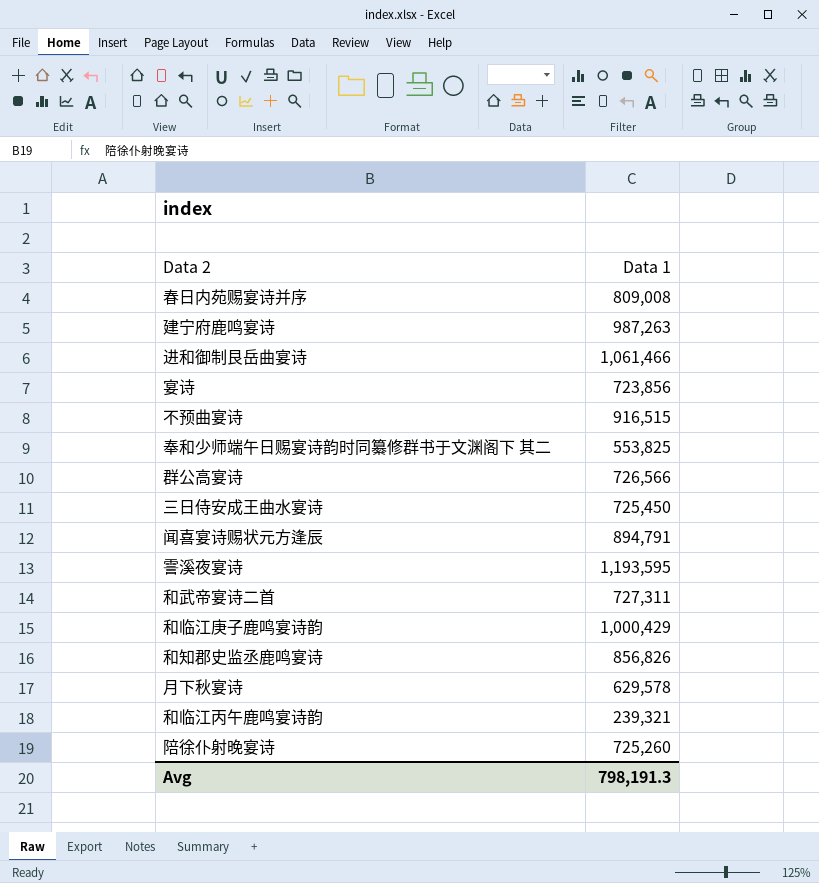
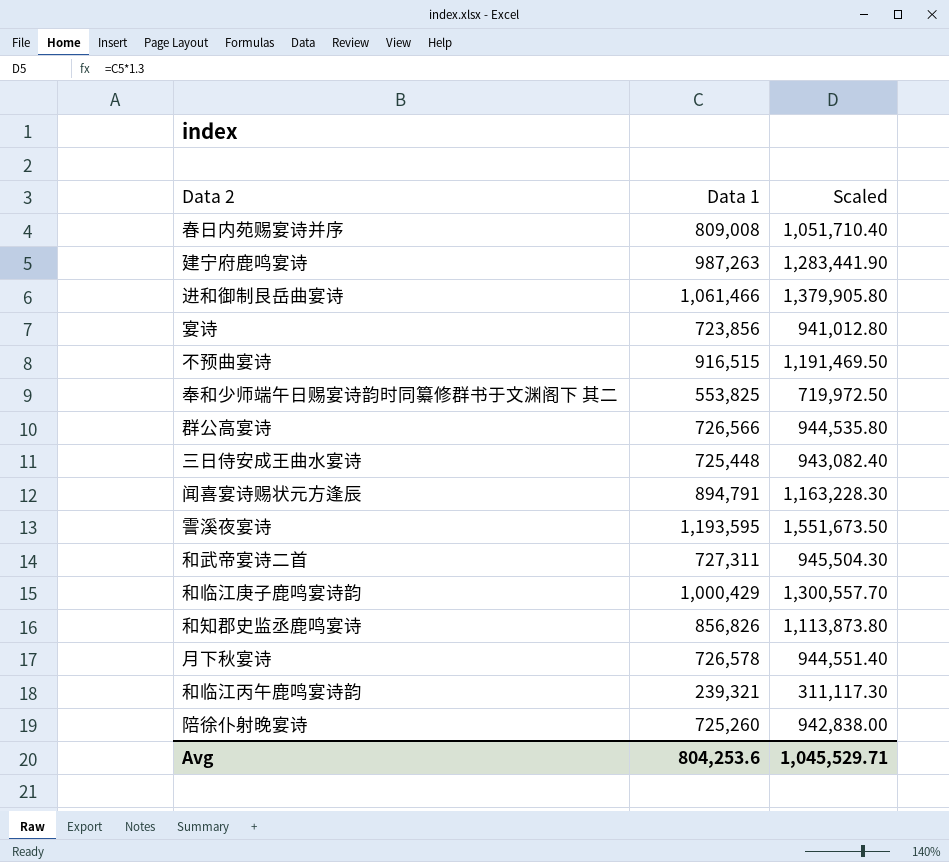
column Scaled | formula: none -> [Data 1] * 1.3
三日侍安成王曲水宴诗 | Data 1: 725,450 -> 725,448
月下秋宴诗 | Data 1: 629,578 -> 726,578
Avg | Data 1: 798,191.3 -> 804,253.6

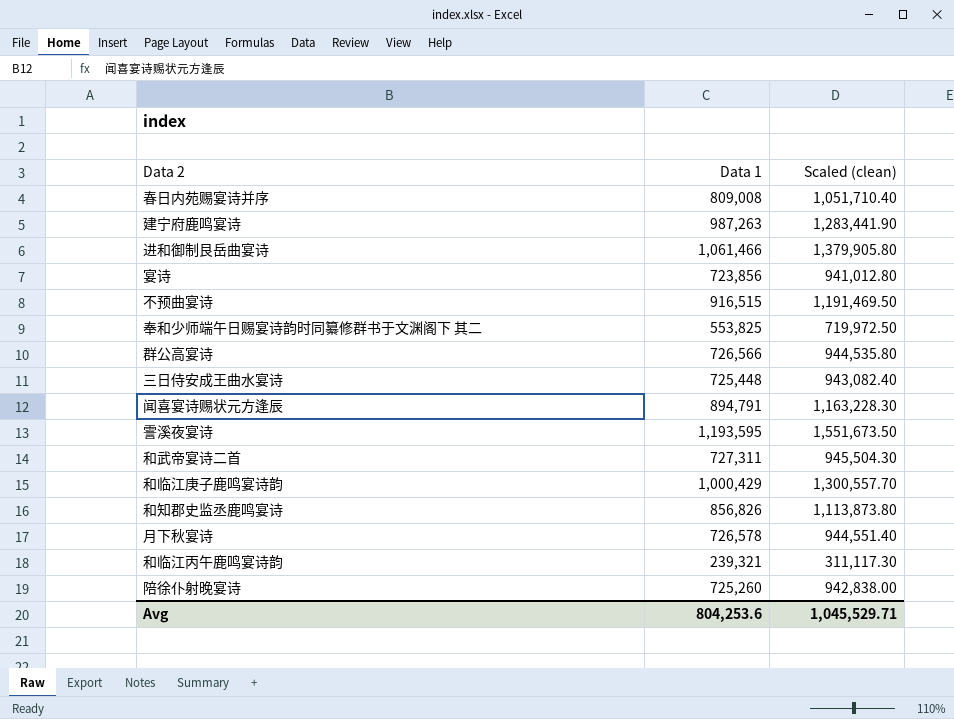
column name: Scaled -> Scaled (clean)

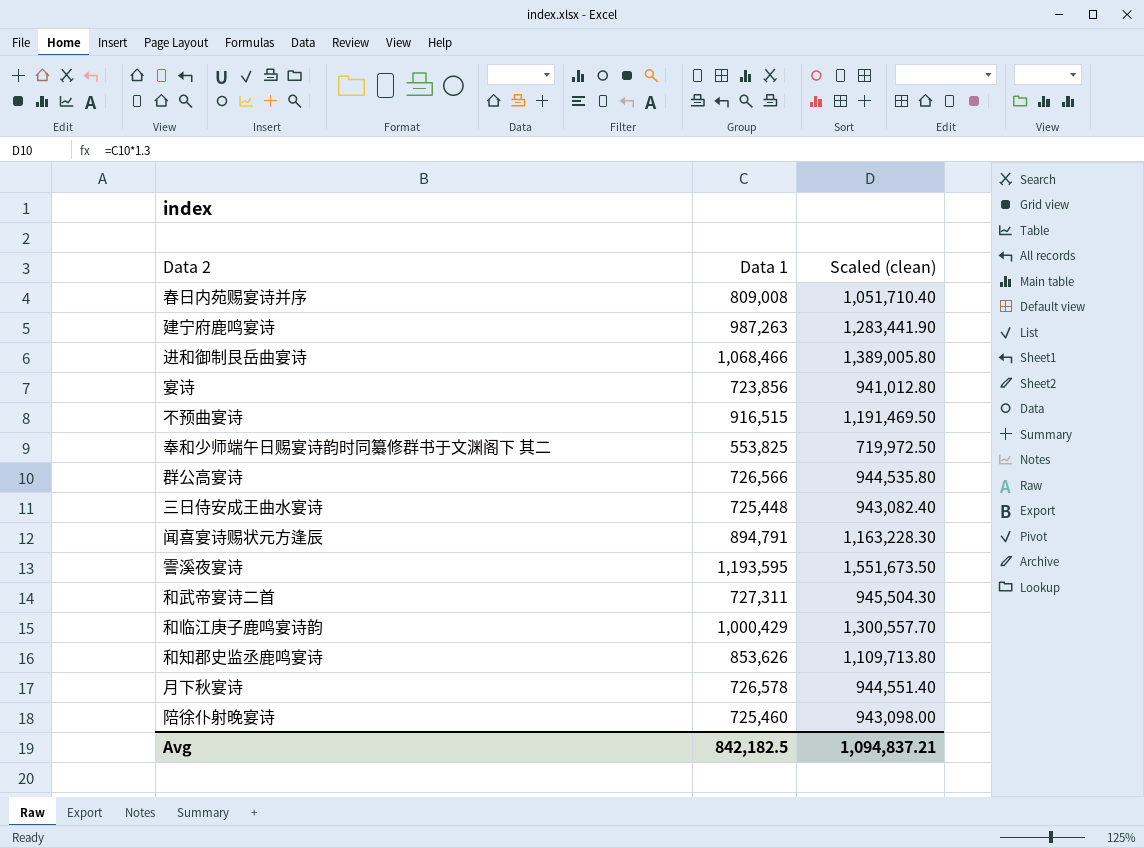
row 和临江丙午鹿鸣宴诗韵: 239,321 | 311,117.30 -> none
进和御制艮岳曲宴诗 | Data 1: 1,061,466 -> 1,068,466
进和御制艮岳曲宴诗 | Scaled (clean): 1,379,905.80 -> 1,389,005.80
和知郡史监丞鹿鸣宴诗 | Data 1: 856,826 -> 853,626
和知郡史监丞鹿鸣宴诗 | Scaled (clean): 1,113,873.80 -> 1,109,713.80
陪徐仆射晚宴诗 | Data 1: 725,260 -> 725,460
陪徐仆射晚宴诗 | Scaled (clean): 942,838.00 -> 943,098.00
Avg | Data 1: 804,253.6 -> 842,182.5
Avg | Scaled (clean): 1,045,529.71 -> 1,094,837.21

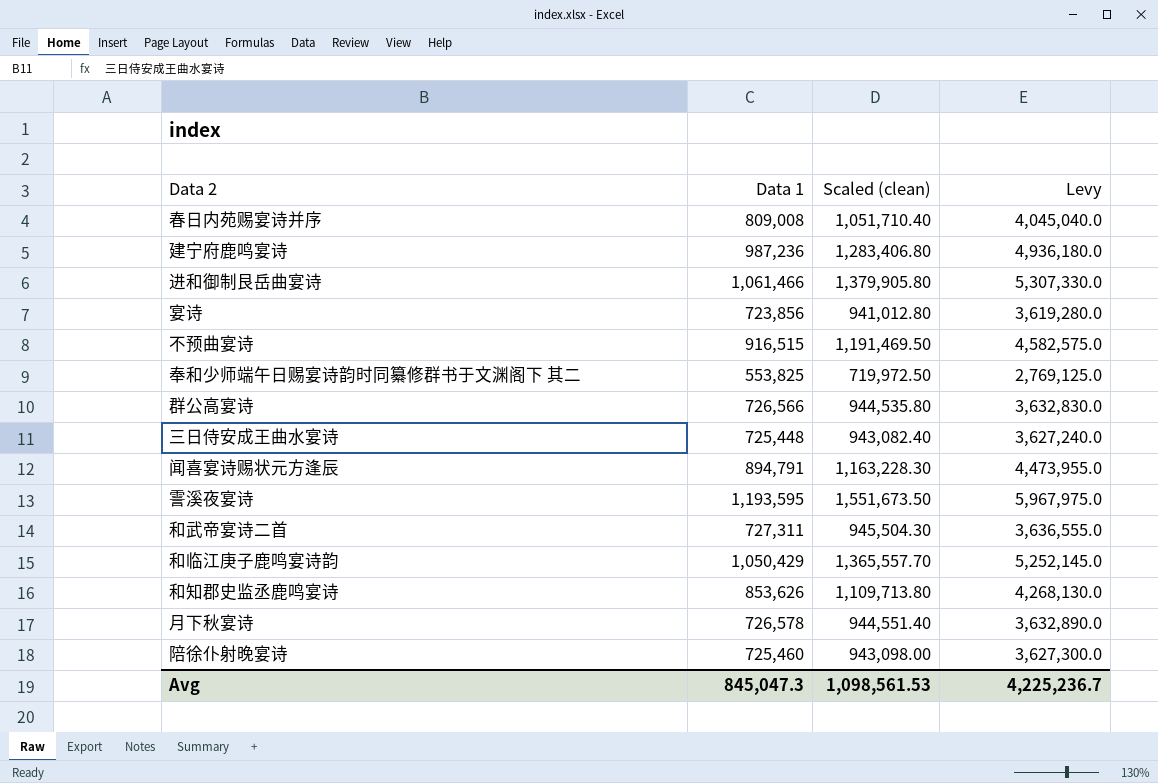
column Levy | formula: none -> [Data 1] * 5
建宁府鹿鸣宴诗 | Data 1: 987,263 -> 987,236
建宁府鹿鸣宴诗 | Scaled (clean): 1,283,441.90 -> 1,283,406.80
进和御制艮岳曲宴诗 | Data 1: 1,068,466 -> 1,061,466
进和御制艮岳曲宴诗 | Scaled (clean): 1,389,005.80 -> 1,379,905.80
和临江庚子鹿鸣宴诗韵 | Data 1: 1,000,429 -> 1,050,429
和临江庚子鹿鸣宴诗韵 | Scaled (clean): 1,300,557.70 -> 1,365,557.70
Avg | Data 1: 842,182.5 -> 845,047.3
Avg | Scaled (clean): 1,094,837.21 -> 1,098,561.53

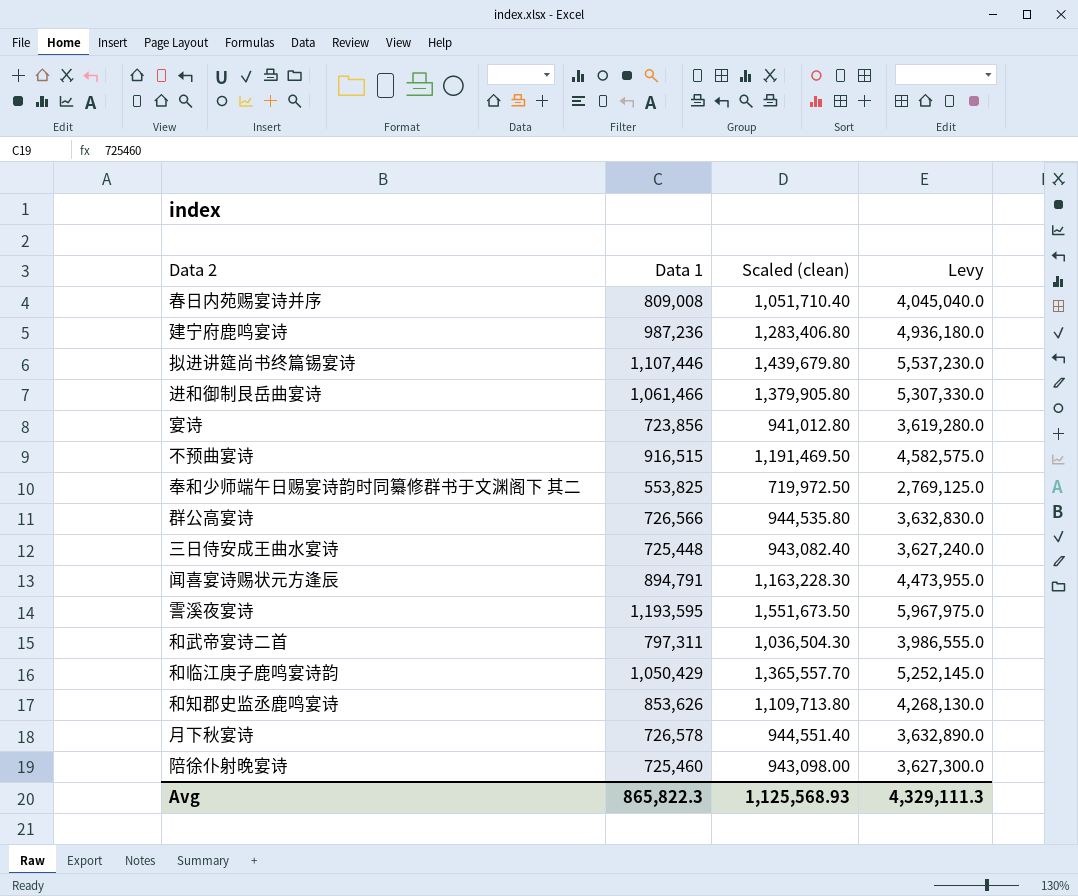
row 拟进讲筵尚书终篇锡宴诗: none -> 1,107,446 | 1,439,679.80 | 5,537,230.0
和武帝宴诗二首 | Data 1: 727,311 -> 797,311
和武帝宴诗二首 | Scaled (clean): 945,504.30 -> 1,036,504.30
和武帝宴诗二首 | Levy: 3,636,555.0 -> 3,986,555.0
Avg | Data 1: 845,047.3 -> 865,822.3
Avg | Scaled (clean): 1,098,561.53 -> 1,125,568.93
Avg | Levy: 4,225,236.7 -> 4,329,111.3

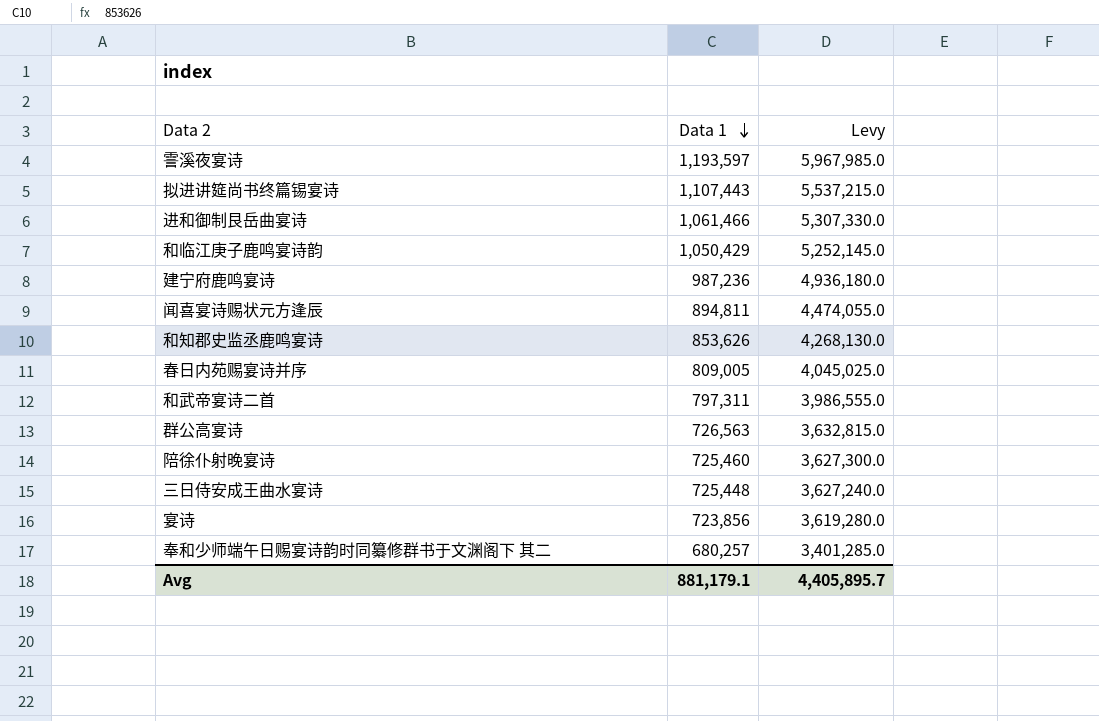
row order: none -> Data 1 descending
column Scaled (clean) | formula: [Data 1] * 1.3 -> none
row 不预曲宴诗: 916,515 | 1,191,469.50 | 4,582,575.0 -> none
row 月下秋宴诗: 726,578 | 944,551.40 | 3,632,890.0 -> none
霅溪夜宴诗 | Data 1: 1,193,595 -> 1,193,597
霅溪夜宴诗 | Levy: 5,967,975.0 -> 5,967,985.0
拟进讲筵尚书终篇锡宴诗 | Data 1: 1,107,446 -> 1,107,443
拟进讲筵尚书终篇锡宴诗 | Levy: 5,537,230.0 -> 5,537,215.0
闻喜宴诗赐状元方逢辰 | Data 1: 894,791 -> 894,811
闻喜宴诗赐状元方逢辰 | Levy: 4,473,955.0 -> 4,474,055.0
春日内苑赐宴诗并序 | Data 1: 809,008 -> 809,005
春日内苑赐宴诗并序 | Levy: 4,045,040.0 -> 4,045,025.0
群公高宴诗 | Data 1: 726,566 -> 726,563
群公高宴诗 | Levy: 3,632,830.0 -> 3,632,815.0
奉和少师端午日赐宴诗韵时同纂修群书于文渊阁下 其二 | Data 1: 553,825 -> 680,257
奉和少师端午日赐宴诗韵时同纂修群书于文渊阁下 其二 | Levy: 2,769,125.0 -> 3,401,285.0
Avg | Data 1: 865,822.3 -> 881,179.1
Avg | Levy: 4,329,111.3 -> 4,405,895.7

